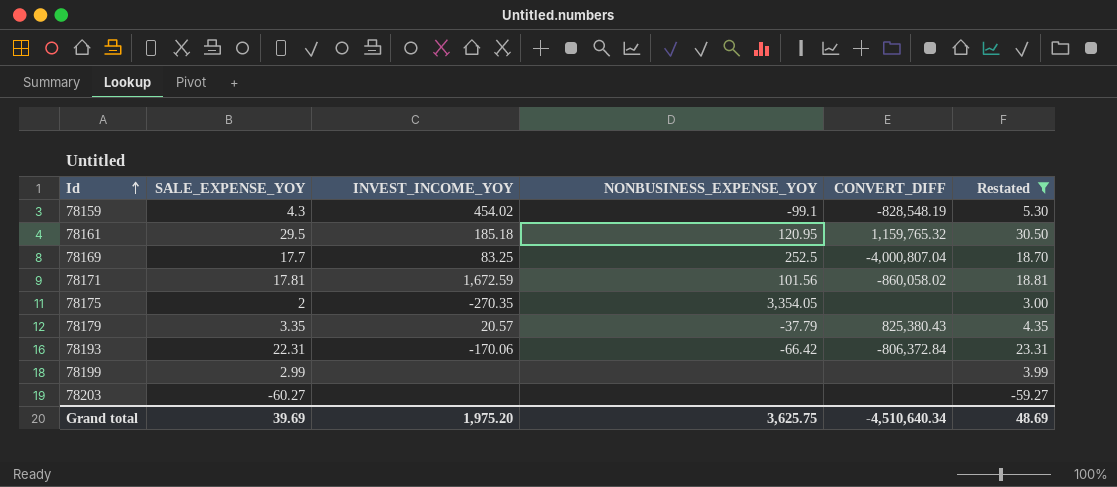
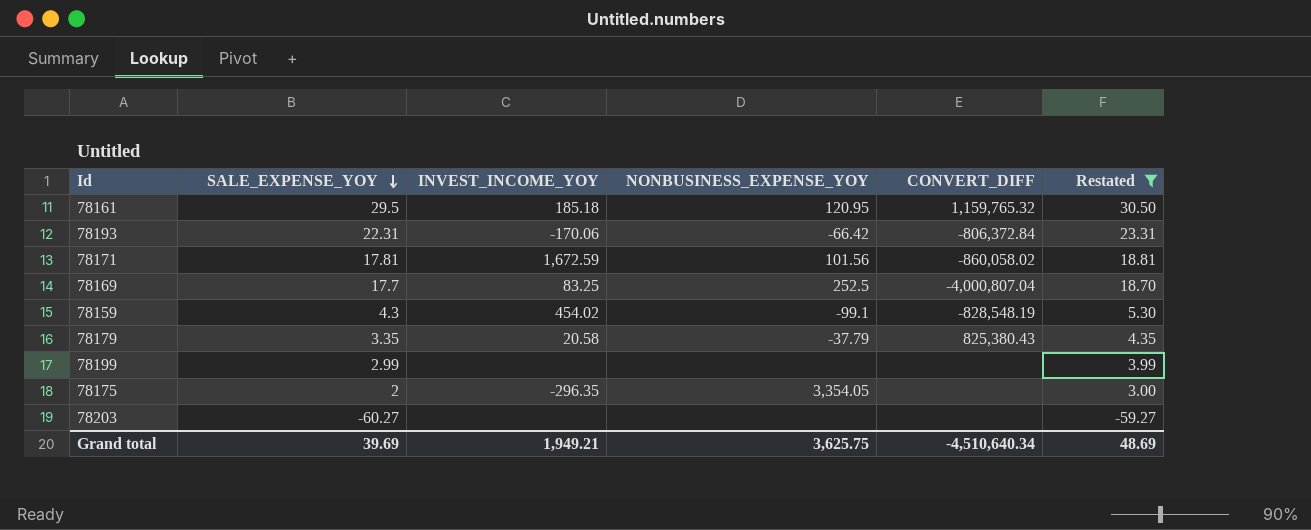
row order: Id ascending -> SALE_EXPENSE_YOY descending
78179 | INVEST_INCOME_YOY: 20.57 -> 20.58
78175 | INVEST_INCOME_YOY: -270.35 -> -296.35
Grand total | INVEST_INCOME_YOY: 1,975.20 -> 1,949.21

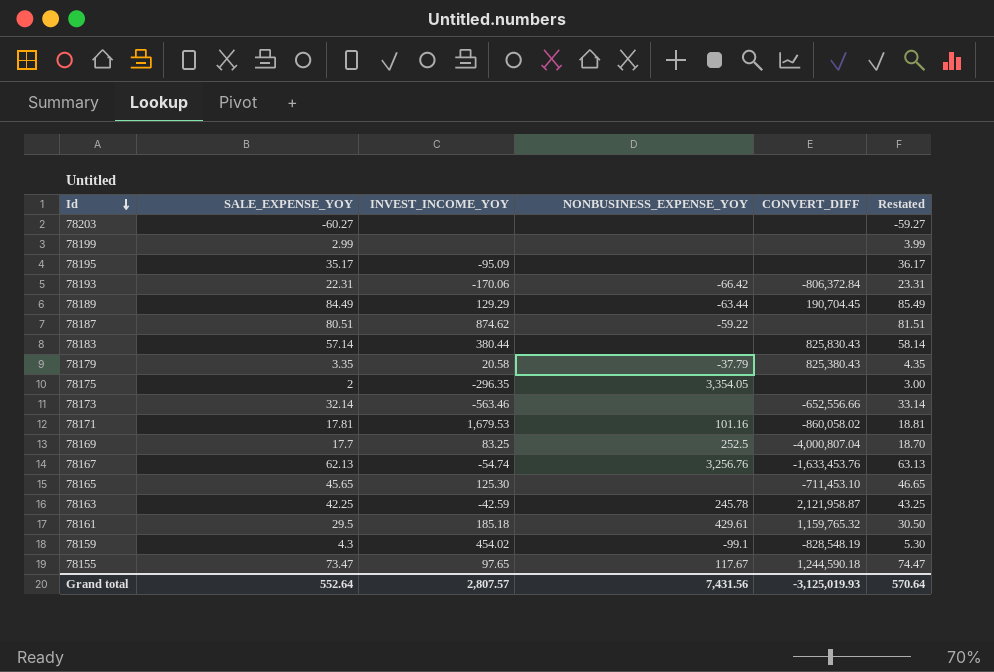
filter: Restated <= 30.50 -> none
row order: SALE_EXPENSE_YOY descending -> Id descending
78171 | INVEST_INCOME_YOY: 1,672.59 -> 1,679.53
78171 | NONBUSINESS_EXPENSE_YOY: 101.56 -> 101.16
78161 | NONBUSINESS_EXPENSE_YOY: 120.95 -> 429.61
Grand total | SALE_EXPENSE_YOY: 39.69 -> 552.64
Grand total | INVEST_INCOME_YOY: 1,949.21 -> 2,807.57
Grand total | NONBUSINESS_EXPENSE_YOY: 3,625.75 -> 7,431.56
Grand total | CONVERT_DIFF: -4,510,640.34 -> -3,125,019.93
Grand total | Restated: 48.69 -> 570.64

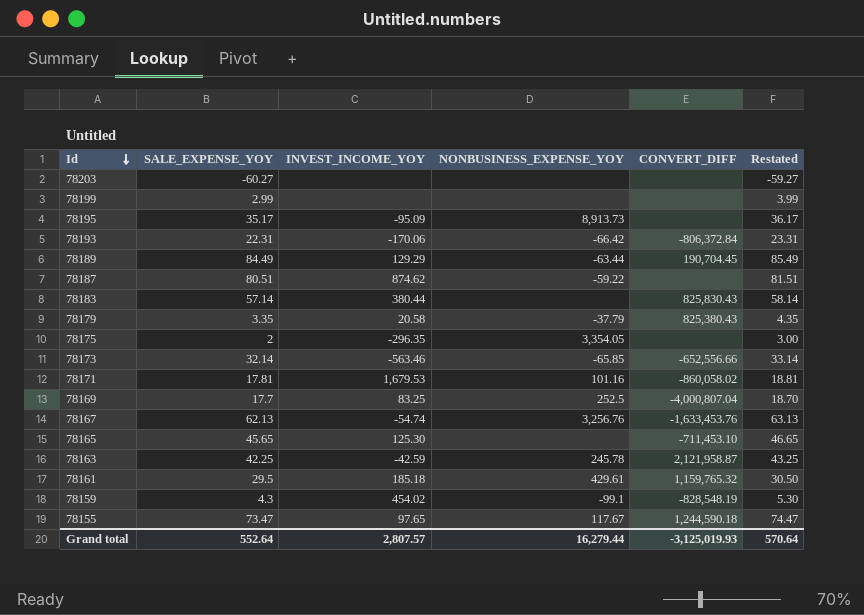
78195 | NONBUSINESS_EXPENSE_YOY: none -> 8,913.73
78173 | NONBUSINESS_EXPENSE_YOY: none -> -65.85
Grand total | NONBUSINESS_EXPENSE_YOY: 7,431.56 -> 16,279.44

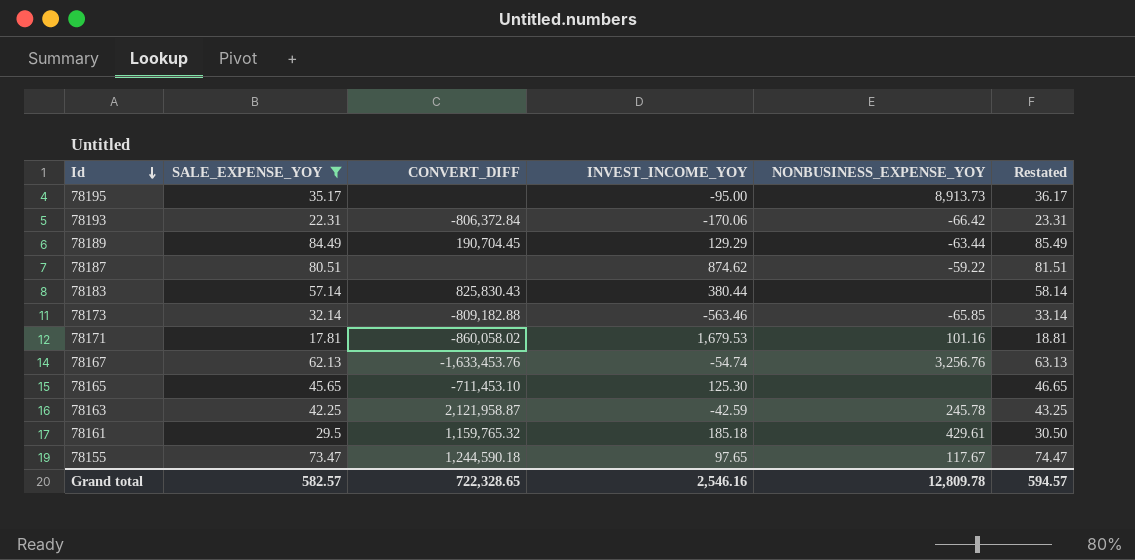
filter: none -> SALE_EXPENSE_YOY >= 17.81
column CONVERT_DIFF | position: 5 -> 3
78195 | INVEST_INCOME_YOY: -95.09 -> -95.00
78173 | CONVERT_DIFF: -652,556.66 -> -809,182.88
Grand total | SALE_EXPENSE_YOY: 552.64 -> 582.57
Grand total | CONVERT_DIFF: -3,125,019.93 -> 722,328.65
Grand total | INVEST_INCOME_YOY: 2,807.57 -> 2,546.16
Grand total | NONBUSINESS_EXPENSE_YOY: 16,279.44 -> 12,809.78
Grand total | Restated: 570.64 -> 594.57

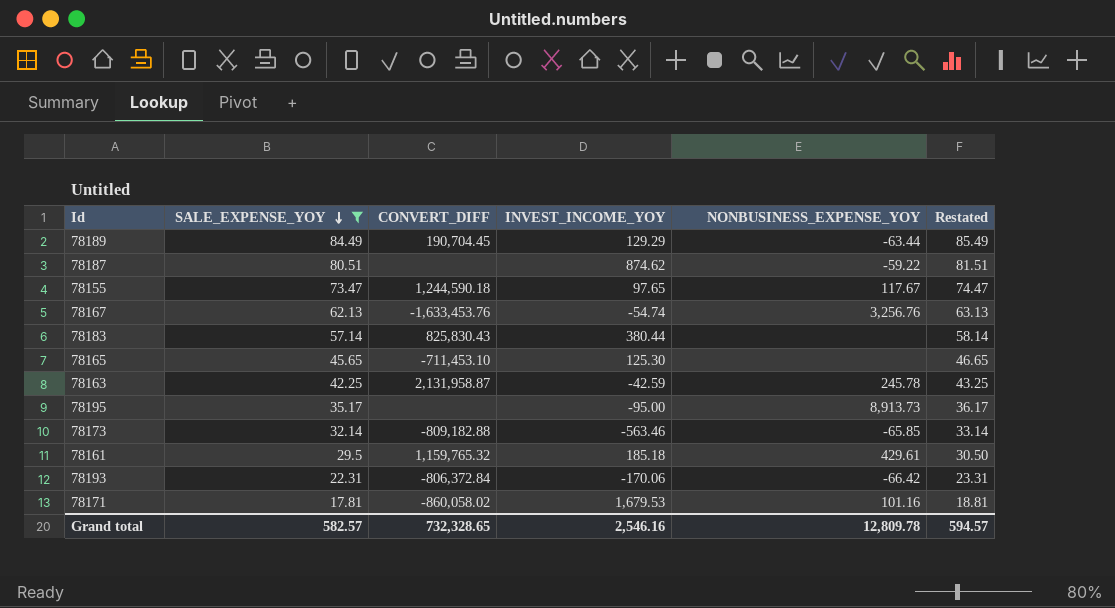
row order: Id descending -> SALE_EXPENSE_YOY descending
78163 | CONVERT_DIFF: 2,121,958.87 -> 2,131,958.87
Grand total | CONVERT_DIFF: 722,328.65 -> 732,328.65

